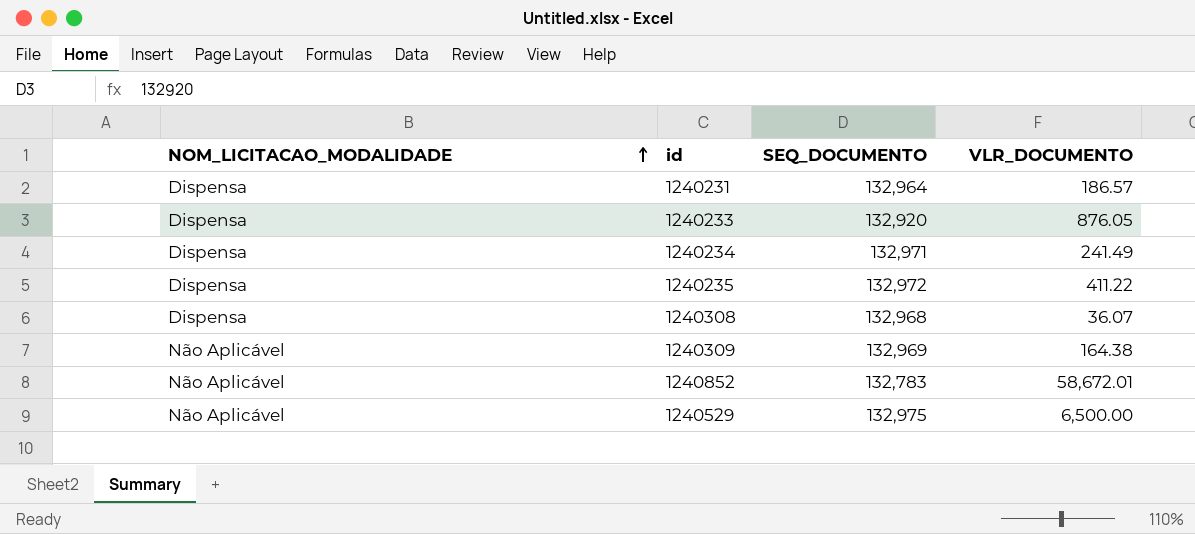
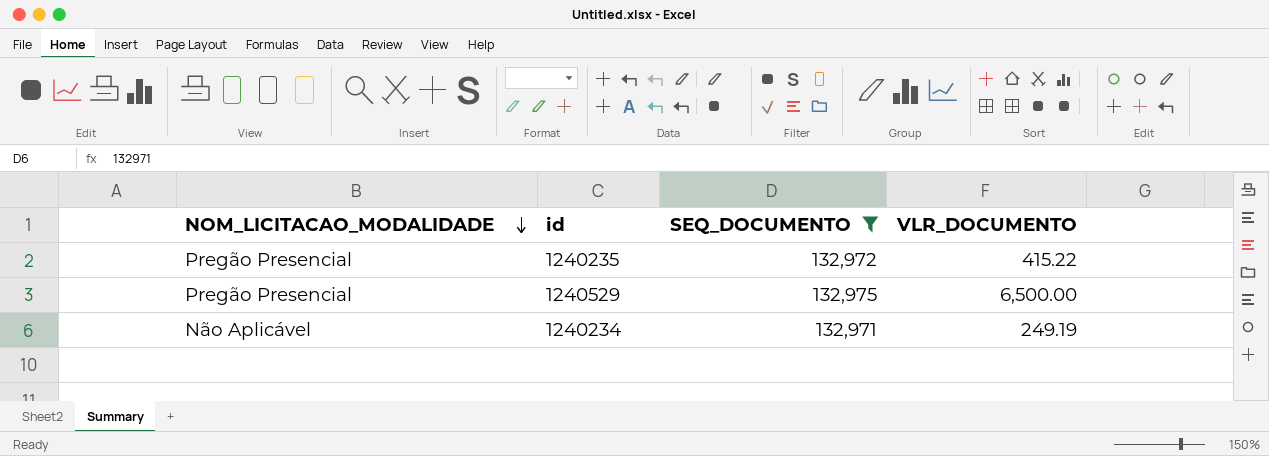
filter: none -> SEQ_DOCUMENTO >= 132,971
row order: NOM_LICITACAO_MODALIDADE ascending -> NOM_LICITACAO_MODALIDADE descending
1240235 | NOM_LICITACAO_MODALIDADE: Dispensa -> Pregão Presencial
1240235 | VLR_DOCUMENTO: 411.22 -> 415.22
1240529 | NOM_LICITACAO_MODALIDADE: Não Aplicável -> Pregão Presencial
1240234 | NOM_LICITACAO_MODALIDADE: Dispensa -> Não Aplicável
1240234 | VLR_DOCUMENTO: 241.49 -> 249.19

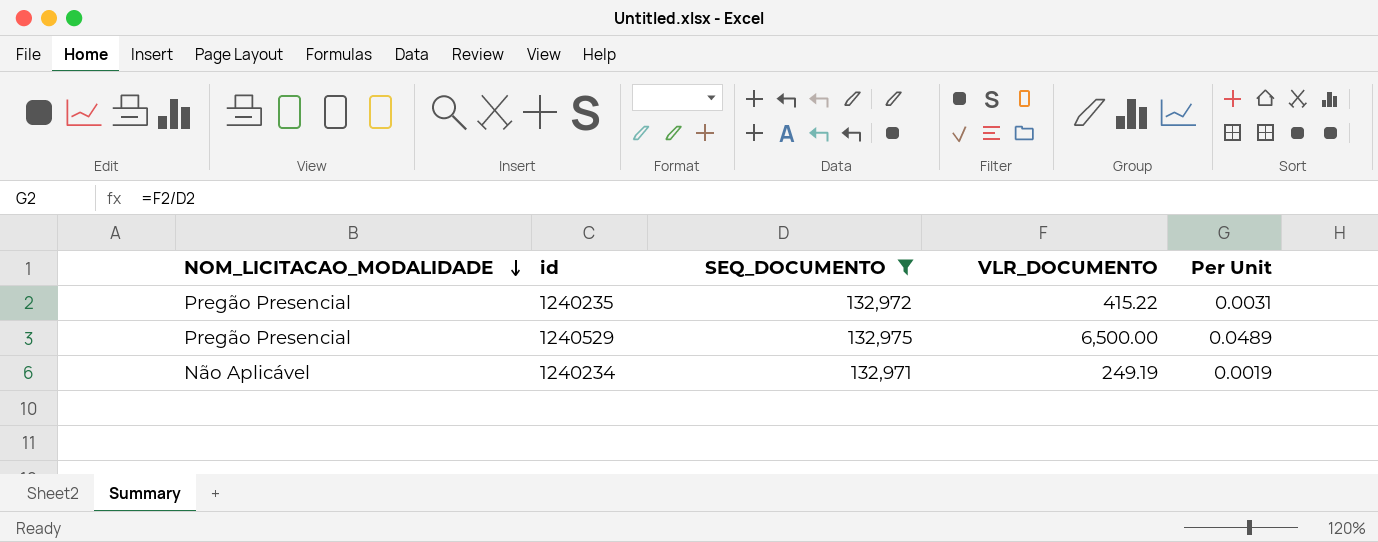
column Per Unit | formula: none -> [VLR_DOCUMENTO] / [SEQ_DOCUMENTO]

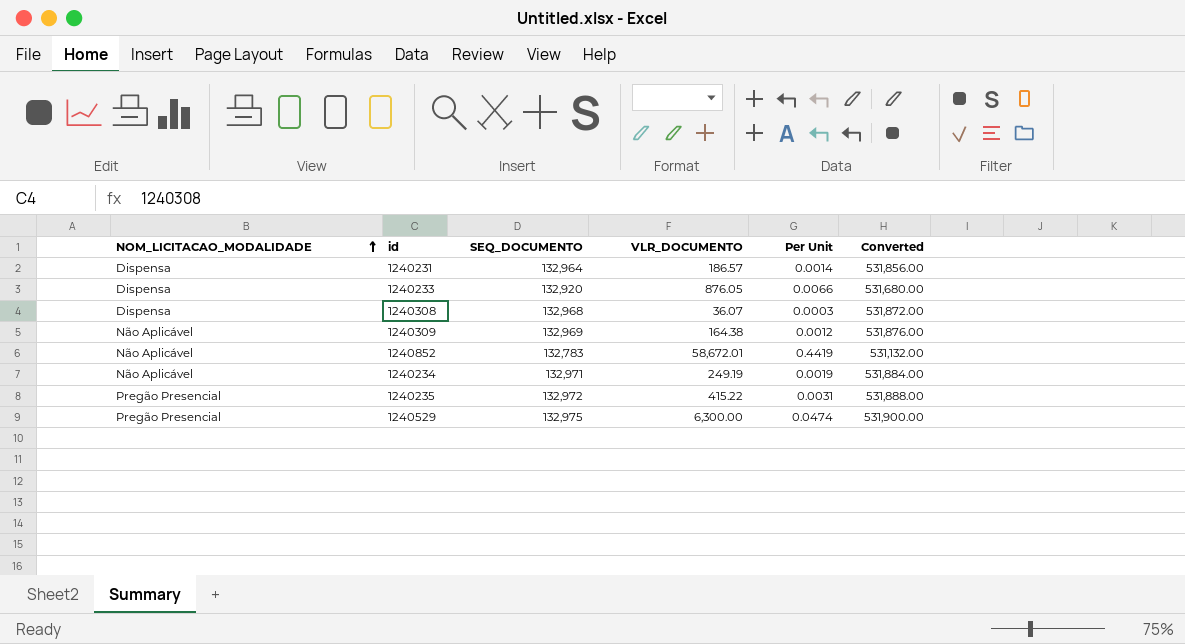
filter: SEQ_DOCUMENTO >= 132,971 -> none
row order: NOM_LICITACAO_MODALIDADE descending -> NOM_LICITACAO_MODALIDADE ascending
column Converted | formula: none -> [SEQ_DOCUMENTO] * 4
1240529 | VLR_DOCUMENTO: 6,500.00 -> 6,300.00
1240529 | Per Unit: 0.0489 -> 0.0474

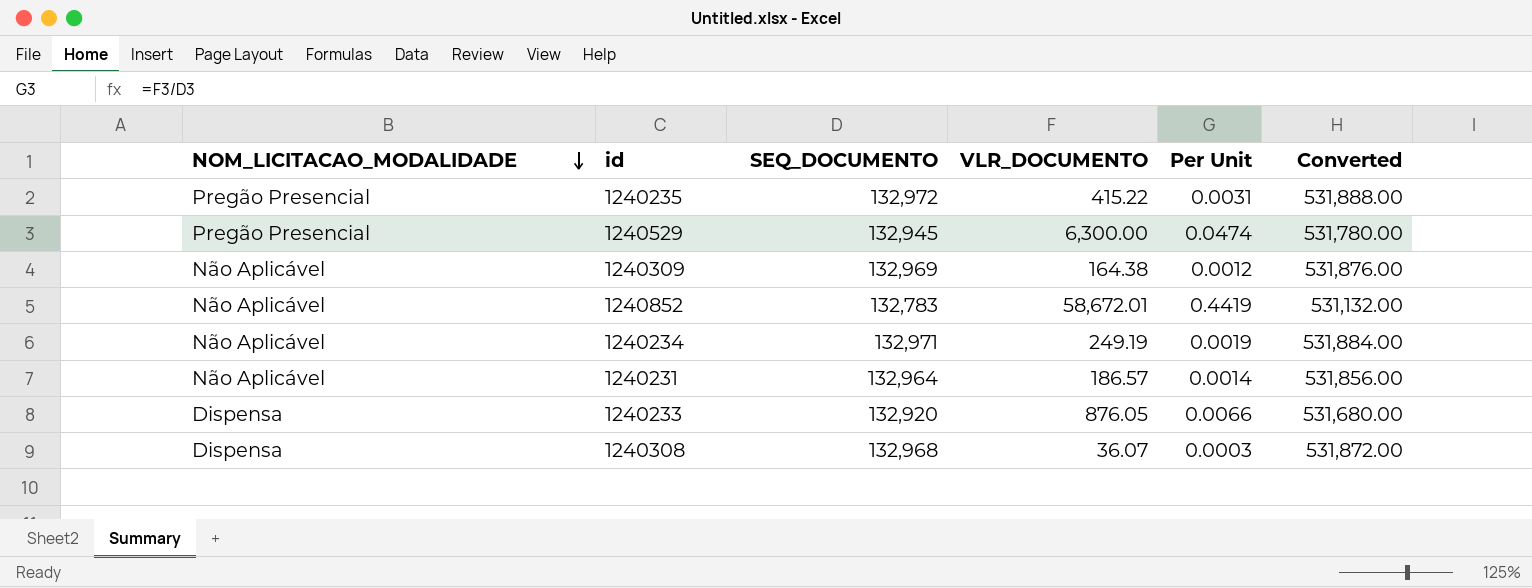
row order: NOM_LICITACAO_MODALIDADE ascending -> NOM_LICITACAO_MODALIDADE descending
1240529 | SEQ_DOCUMENTO: 132,975 -> 132,945
1240529 | Converted: 531,900.00 -> 531,780.00
1240231 | NOM_LICITACAO_MODALIDADE: Dispensa -> Não Aplicável

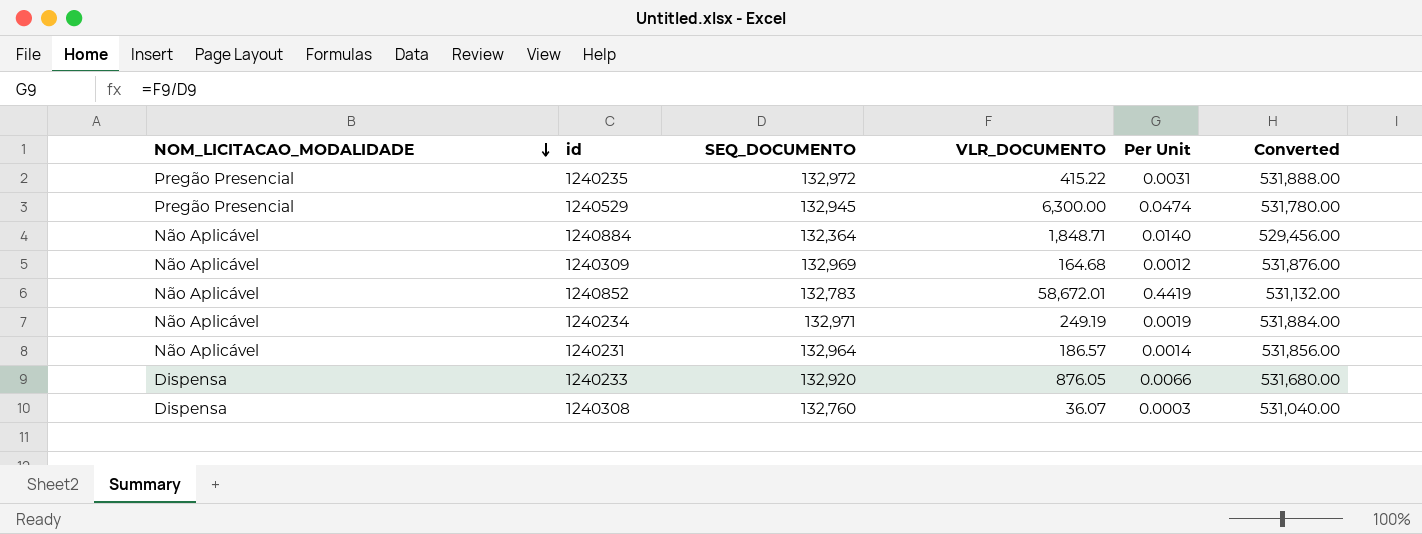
row 1240884: none -> Não Aplicável | 132,364 | 1,848.71 | 0.0140 | 529,456.00
1240309 | VLR_DOCUMENTO: 164.38 -> 164.68
1240308 | SEQ_DOCUMENTO: 132,968 -> 132,760
1240308 | Converted: 531,872.00 -> 531,040.00

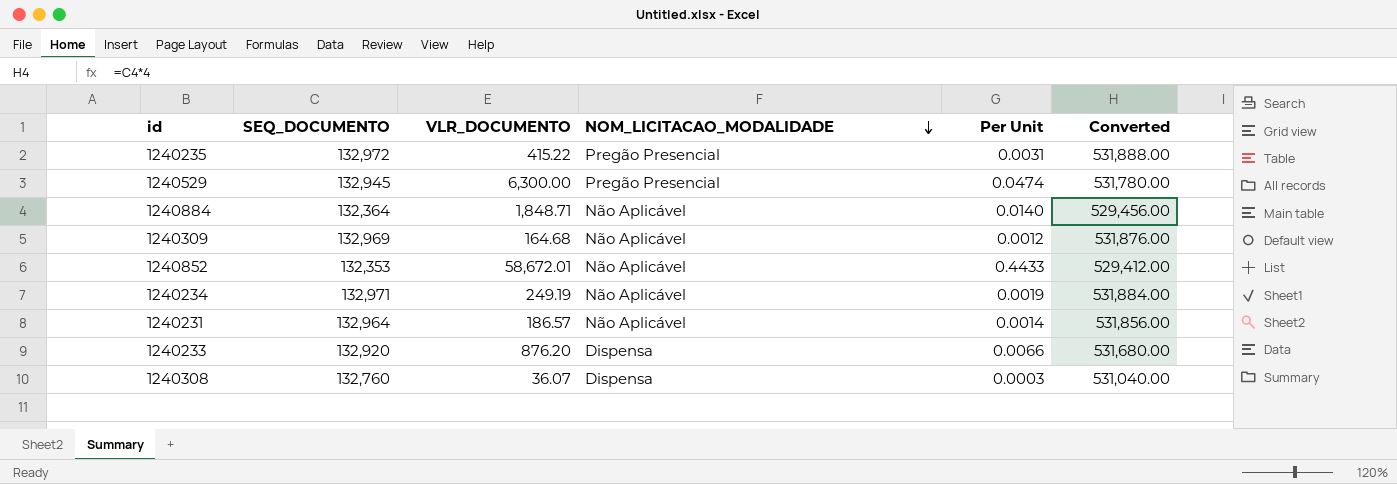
column NOM_LICITACAO_MODALIDADE | position: 1 -> 4
1240852 | SEQ_DOCUMENTO: 132,783 -> 132,353
1240852 | Per Unit: 0.4419 -> 0.4433
1240852 | Converted: 531,132.00 -> 529,412.00
1240233 | VLR_DOCUMENTO: 876.05 -> 876.20

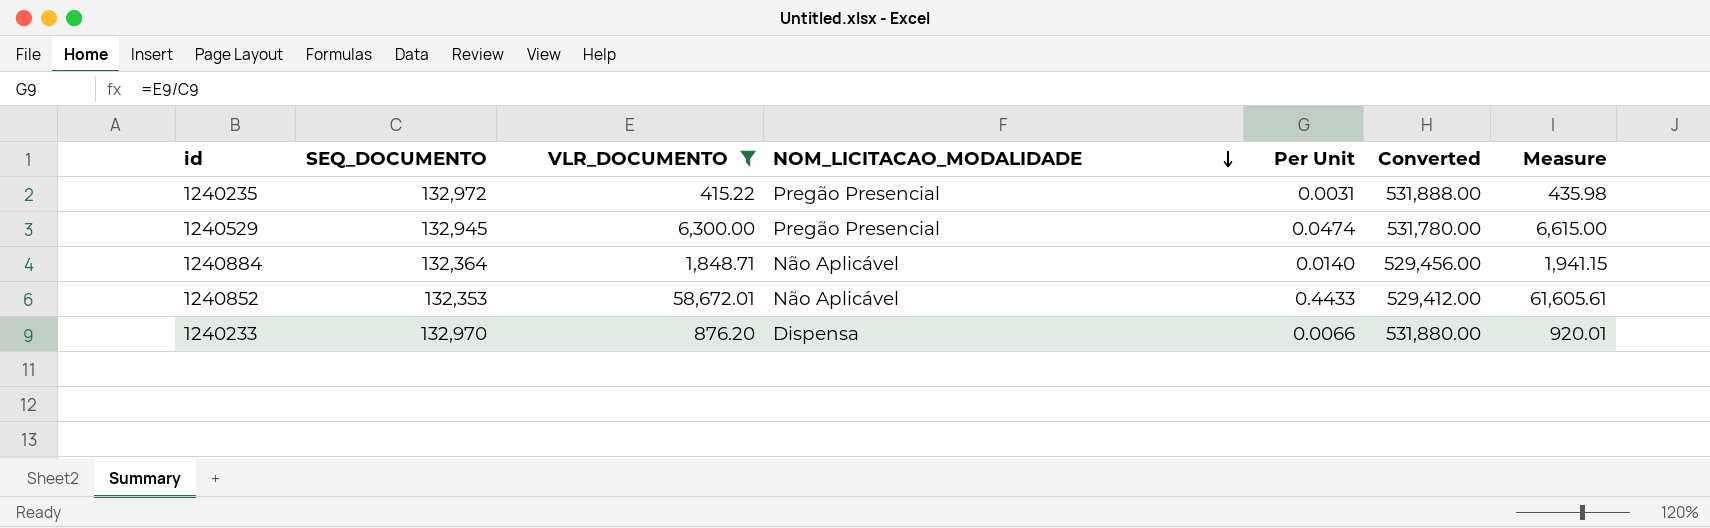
filter: none -> VLR_DOCUMENTO >= 415.22
column Measure | formula: none -> [VLR_DOCUMENTO] * 1.05
1240233 | SEQ_DOCUMENTO: 132,920 -> 132,970
1240233 | Converted: 531,680.00 -> 531,880.00

